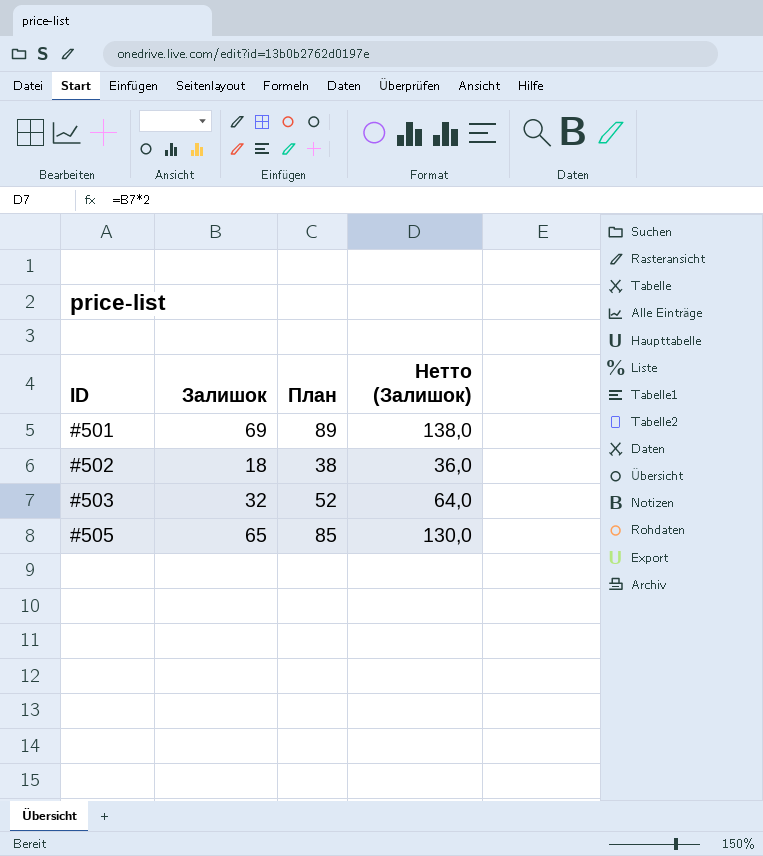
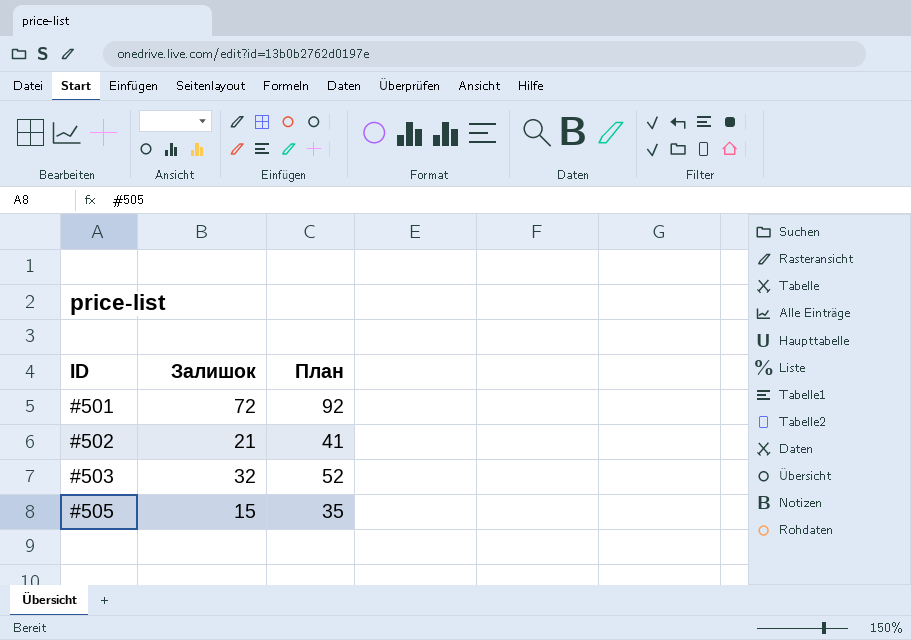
column Нетто (Залишок) | formula: [Залишок] * 2 -> none
#501 | Залишок: 69 -> 72
#501 | План: 89 -> 92
#502 | Залишок: 18 -> 21
#502 | План: 38 -> 41
#505 | Залишок: 65 -> 15
#505 | План: 85 -> 35

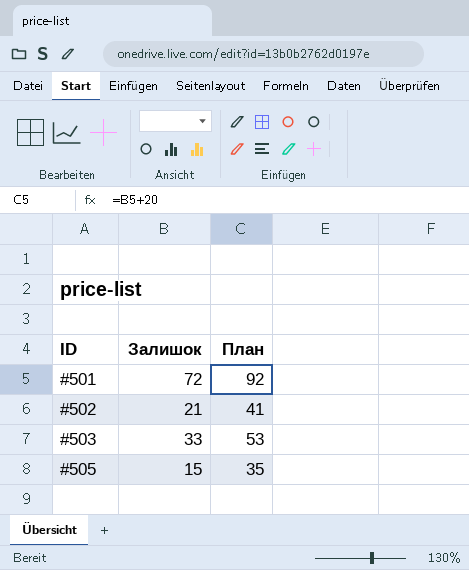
#503 | Залишок: 32 -> 33
#503 | План: 52 -> 53

